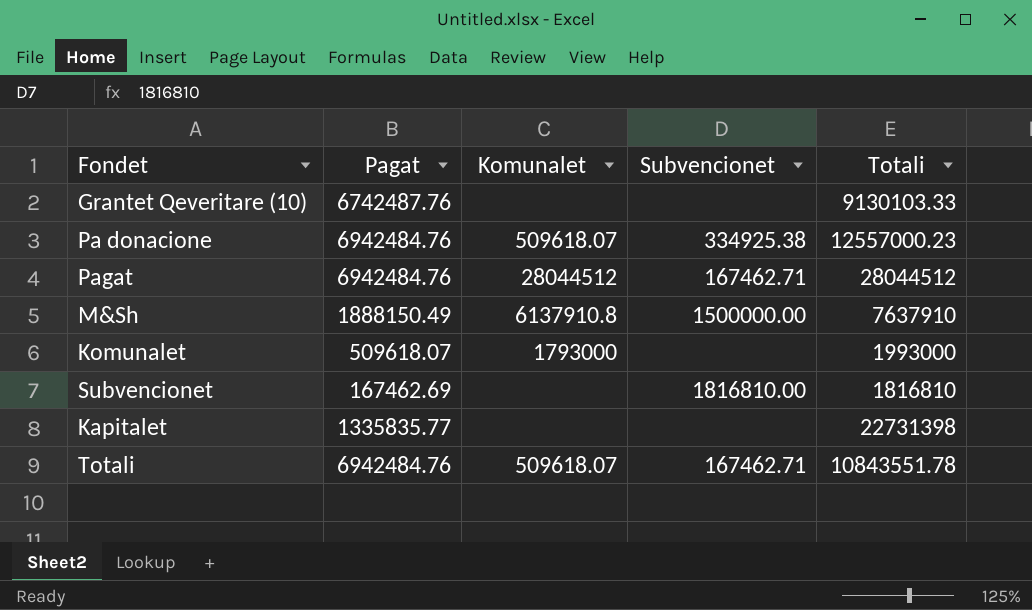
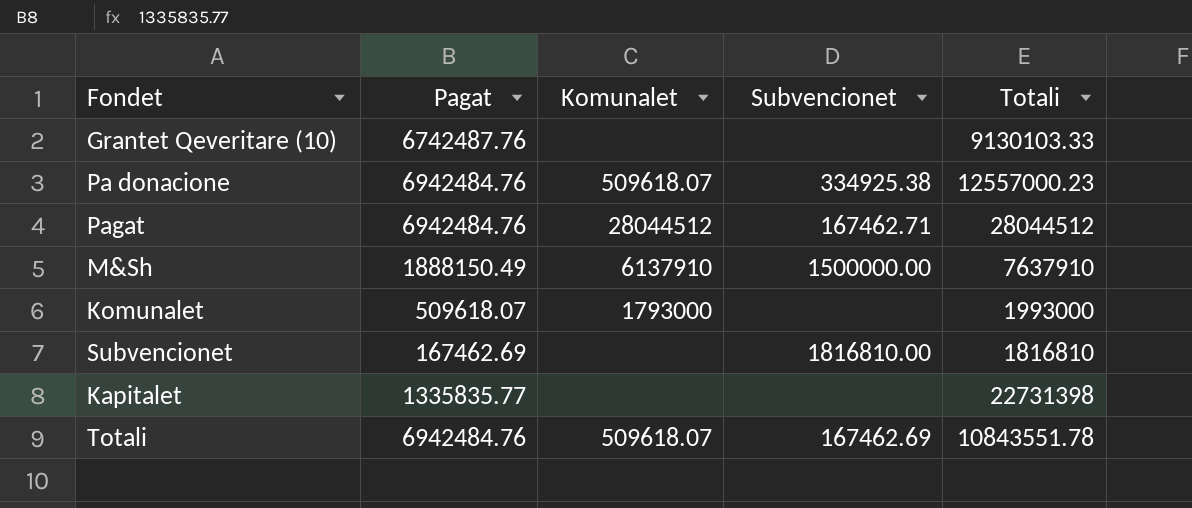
M&Sh | Komunalet: 6137910.8 -> 6137910
Totali | Subvencionet: 167462.71 -> 167462.69

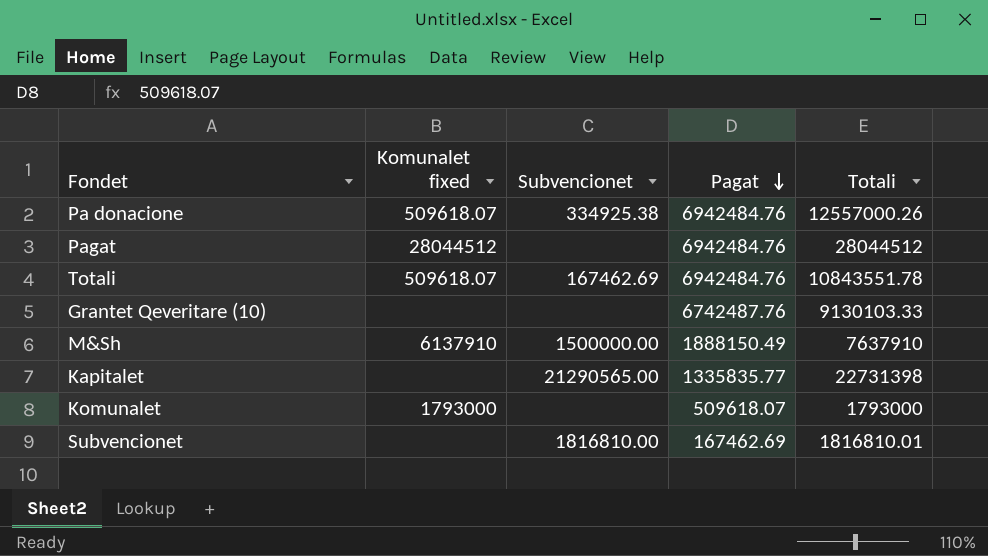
row order: none -> Pagat descending
column name: Komunalet -> Komunalet fixed
column Pagat | position: 2 -> 4
Pa donacione | Totali: 12557000.23 -> 12557000.26
Pagat | Subvencionet: 167462.71 -> none
Kapitalet | Subvencionet: none -> 21290565.00
Komunalet | Totali: 1993000 -> 1793000
Subvencionet | Totali: 1816810 -> 1816810.01

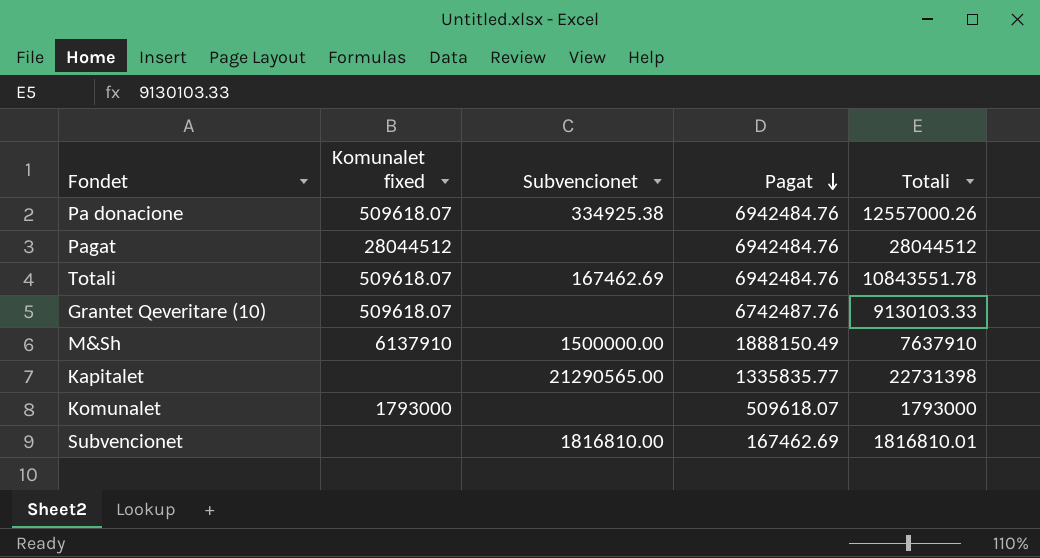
Grantet Qeveritare (10) | Komunalet fixed: none -> 509618.07

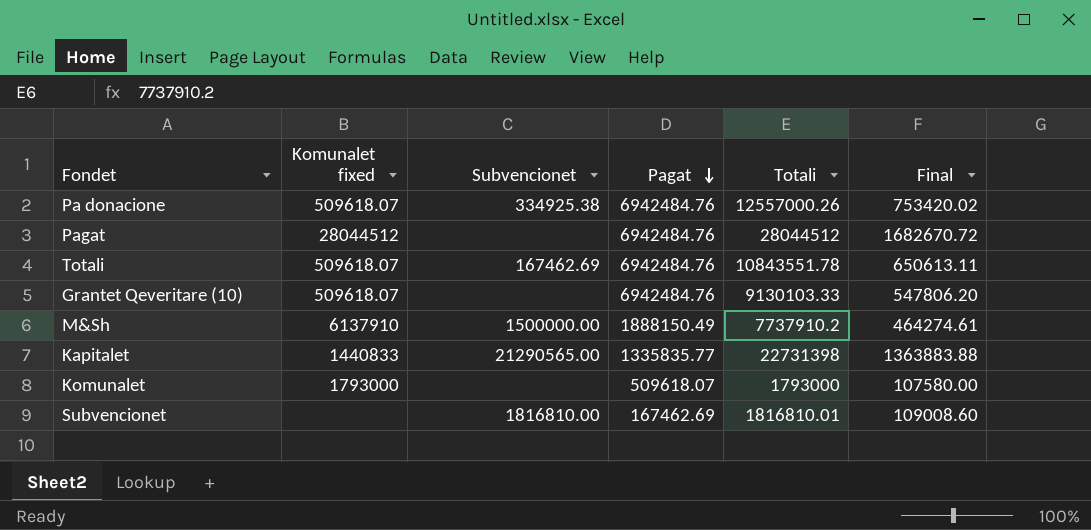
column Final | formula: none -> [Totali] * 0.06
Grantet Qeveritare (10) | Pagat: 6742487.76 -> 6942484.76
M&Sh | Totali: 7637910 -> 7737910.2
Kapitalet | Komunalet fixed: none -> 1440833

